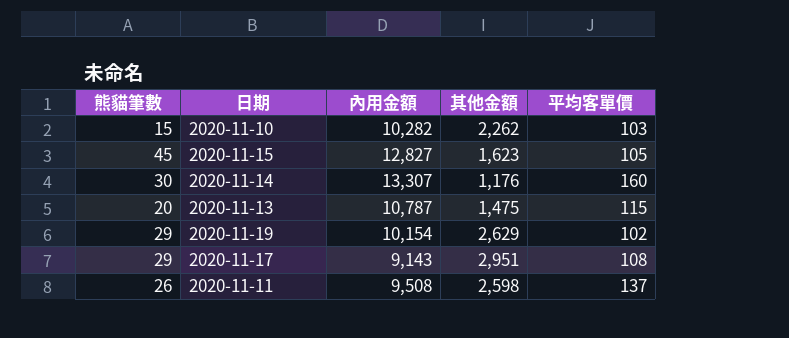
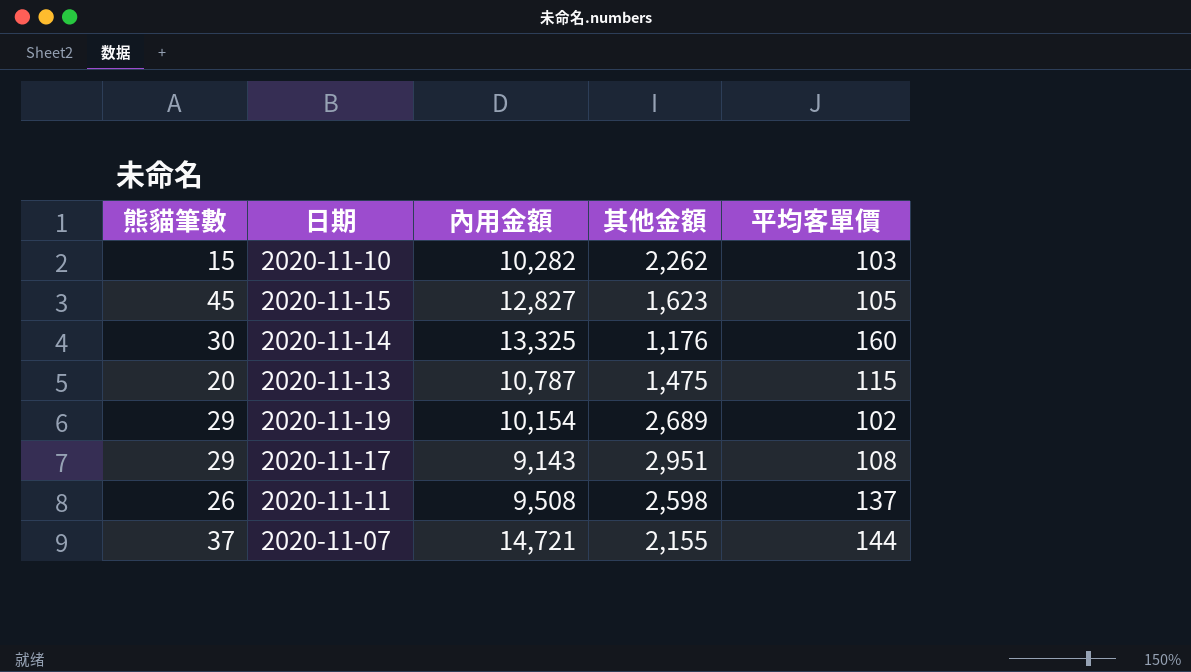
2020-11-14 | 內用金額: 13,307 -> 13,325
2020-11-19 | 其他金額: 2,629 -> 2,689
row 2020-11-07: none -> 37 | 14,721 | 2,155 | 144

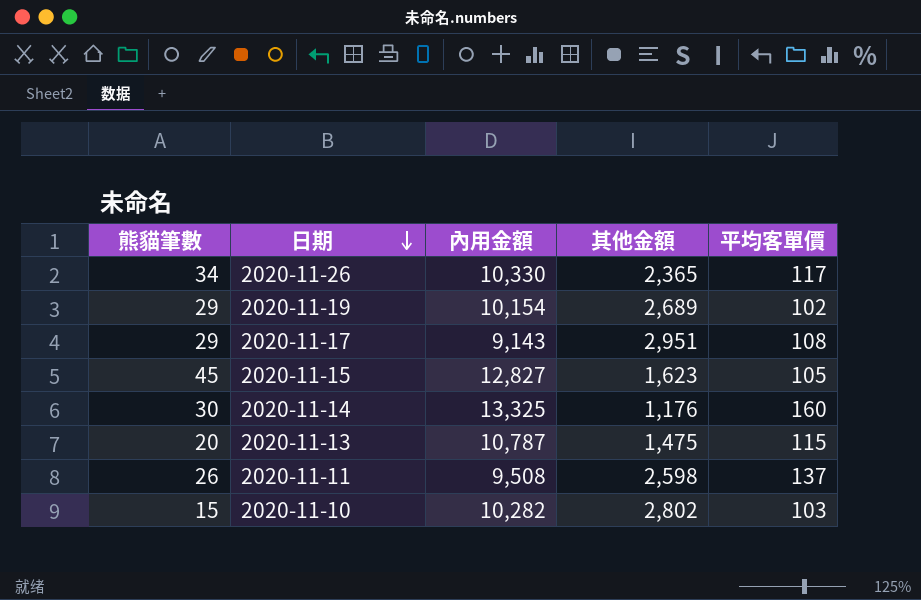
row order: none -> 日期 descending
row 2020-11-07: 37 | 14,721 | 2,155 | 144 -> none
row 2020-11-26: none -> 34 | 10,330 | 2,365 | 117
2020-11-10 | 其他金額: 2,262 -> 2,802

